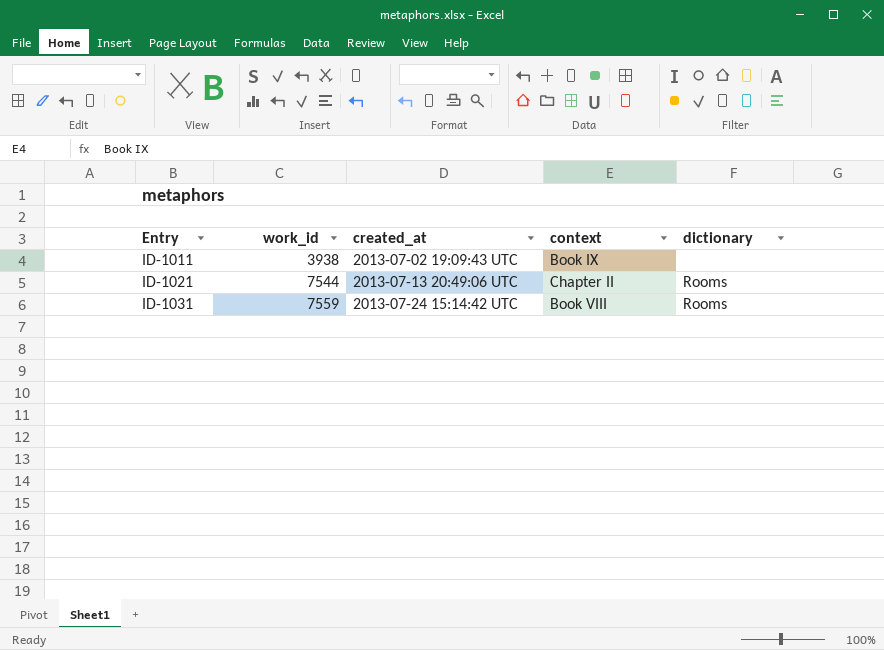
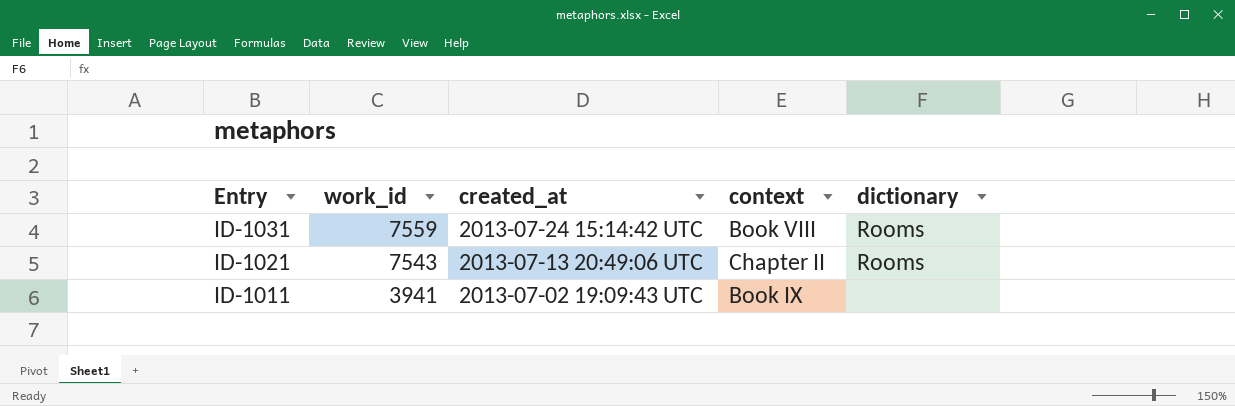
row order: Entry ascending -> Entry descending
ID-1021 | work_id: 7544 -> 7543
ID-1011 | work_id: 3938 -> 3941

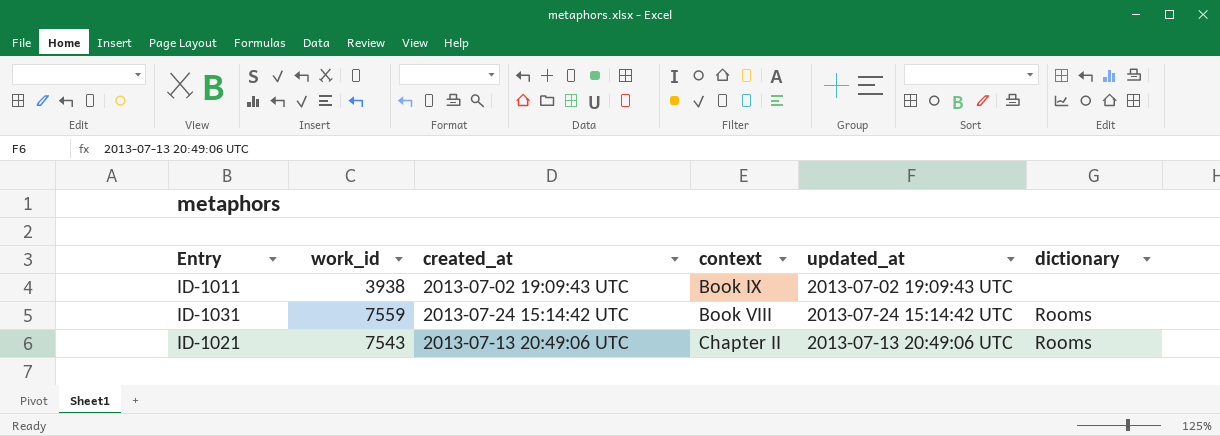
row order: Entry descending -> context ascending
column updated_at | position: none -> 5
ID-1011 | work_id: 3941 -> 3938

